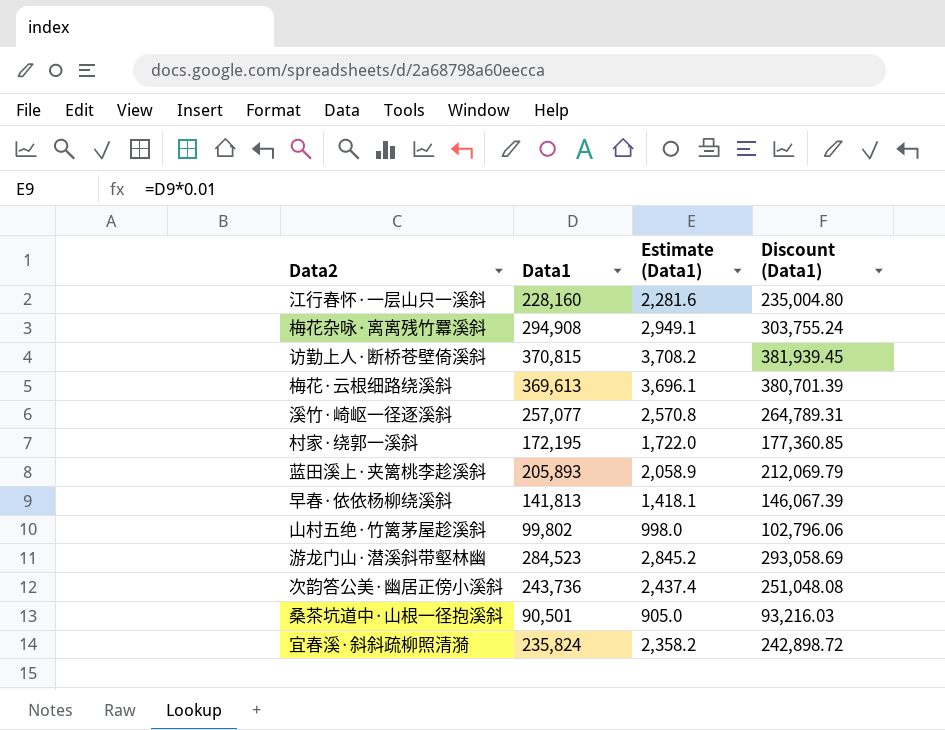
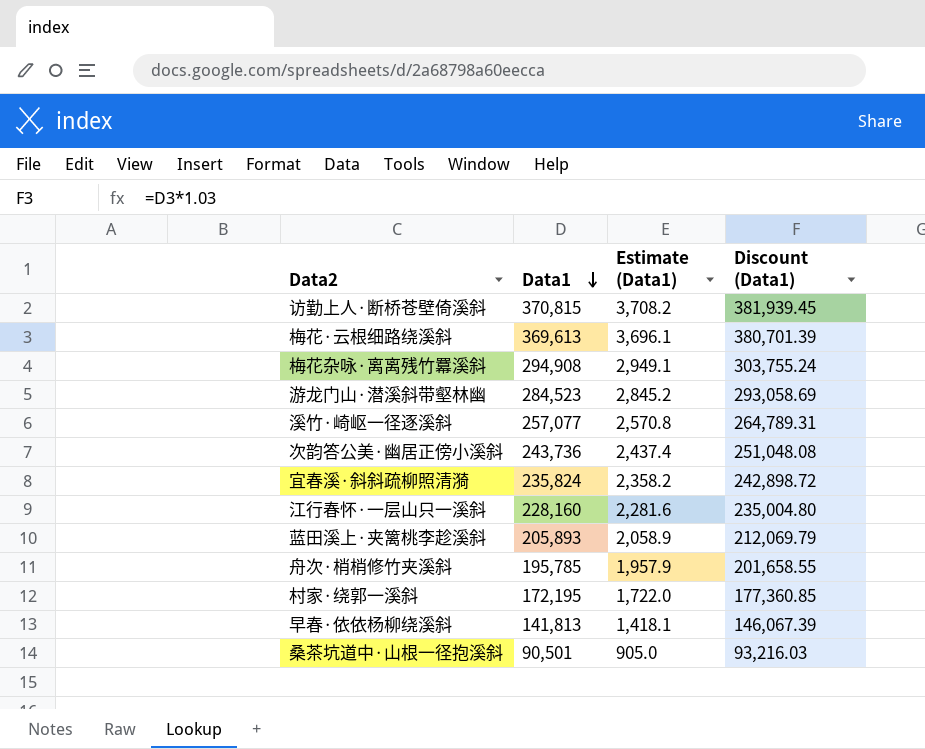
row order: none -> Data1 descending
row 山村五绝·竹篱茅屋趁溪斜: 99,802 | 998.0 | 102,796.06 -> none
row 舟次·梢梢修竹夹溪斜: none -> 195,785 | 1,957.9 | 201,658.55

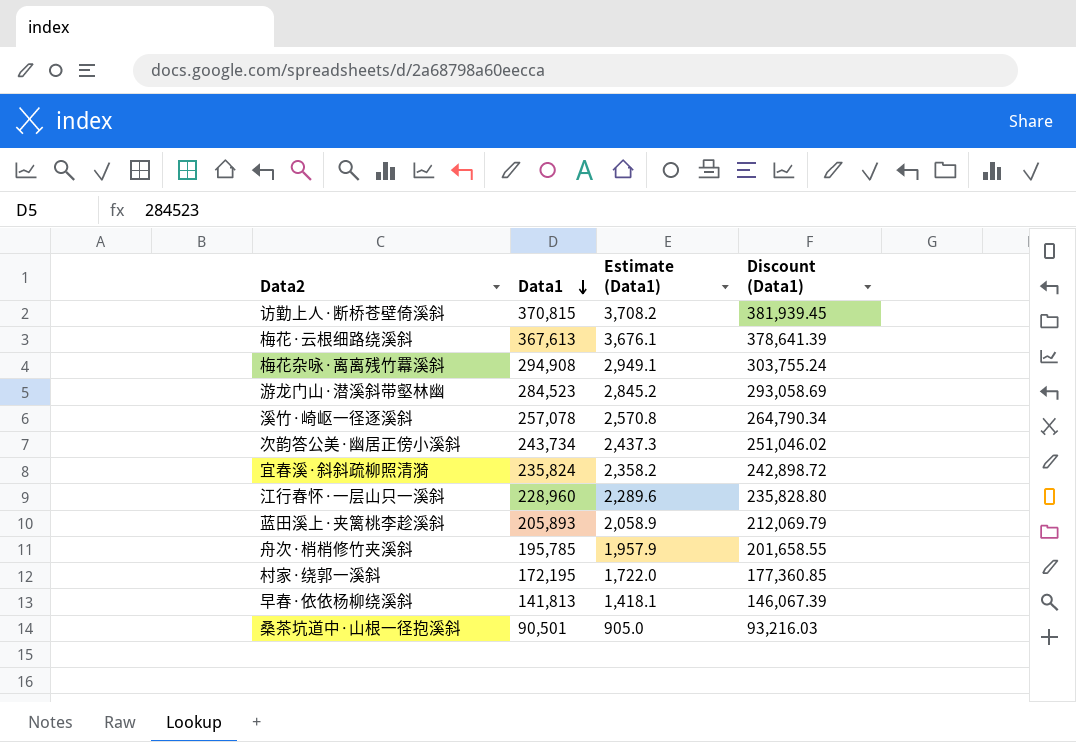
梅花·云根细路绕溪斜 | Data1: 369,613 -> 367,613
梅花·云根细路绕溪斜 | Estimate (Data1): 3,696.1 -> 3,676.1
梅花·云根细路绕溪斜 | Discount (Data1): 380,701.39 -> 378,641.39
溪竹·崎岖一径逐溪斜 | Data1: 257,077 -> 257,078
溪竹·崎岖一径逐溪斜 | Discount (Data1): 264,789.31 -> 264,790.34
次韵答公美·幽居正傍小溪斜 | Data1: 243,736 -> 243,734
次韵答公美·幽居正傍小溪斜 | Estimate (Data1): 2,437.4 -> 2,437.3
次韵答公美·幽居正傍小溪斜 | Discount (Data1): 251,048.08 -> 251,046.02
江行春怀·一层山只一溪斜 | Data1: 228,160 -> 228,960
江行春怀·一层山只一溪斜 | Estimate (Data1): 2,281.6 -> 2,289.6
江行春怀·一层山只一溪斜 | Discount (Data1): 235,004.80 -> 235,828.80

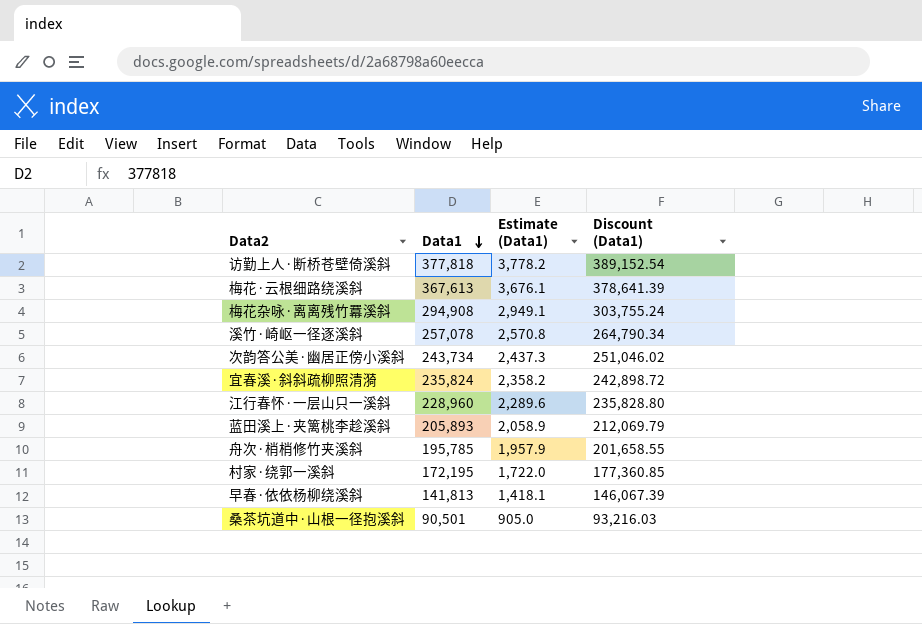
row 游龙门山·潜溪斜带壑林幽: 284,523 | 2,845.2 | 293,058.69 -> none
访勤上人·断桥苍壁倚溪斜 | Data1: 370,815 -> 377,818
访勤上人·断桥苍壁倚溪斜 | Estimate (Data1): 3,708.2 -> 3,778.2
访勤上人·断桥苍壁倚溪斜 | Discount (Data1): 381,939.45 -> 389,152.54

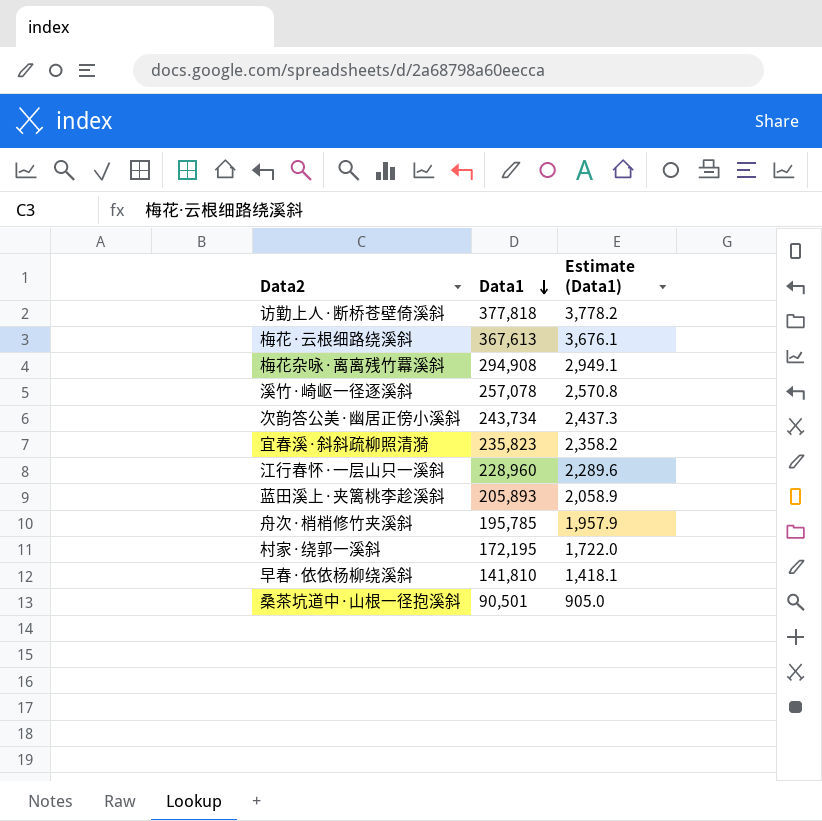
column Discount (Data1) | formula: [Data1] * 1.03 -> none
宜春溪·斜斜疏柳照清漪 | Data1: 235,824 -> 235,823
早春·依依杨柳绕溪斜 | Data1: 141,813 -> 141,810

